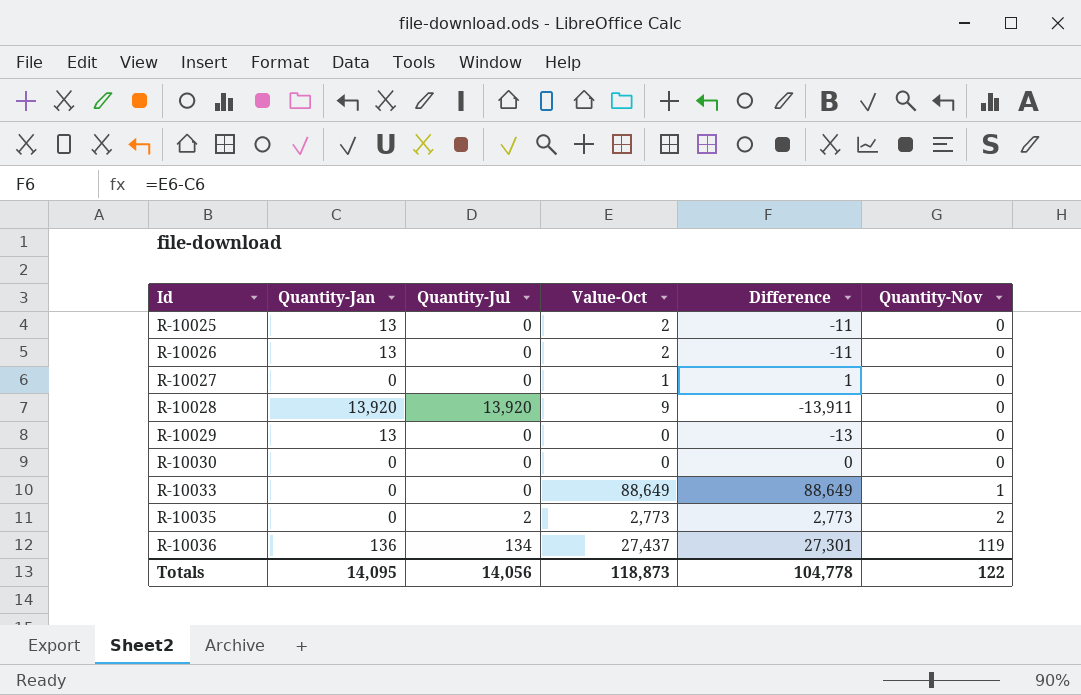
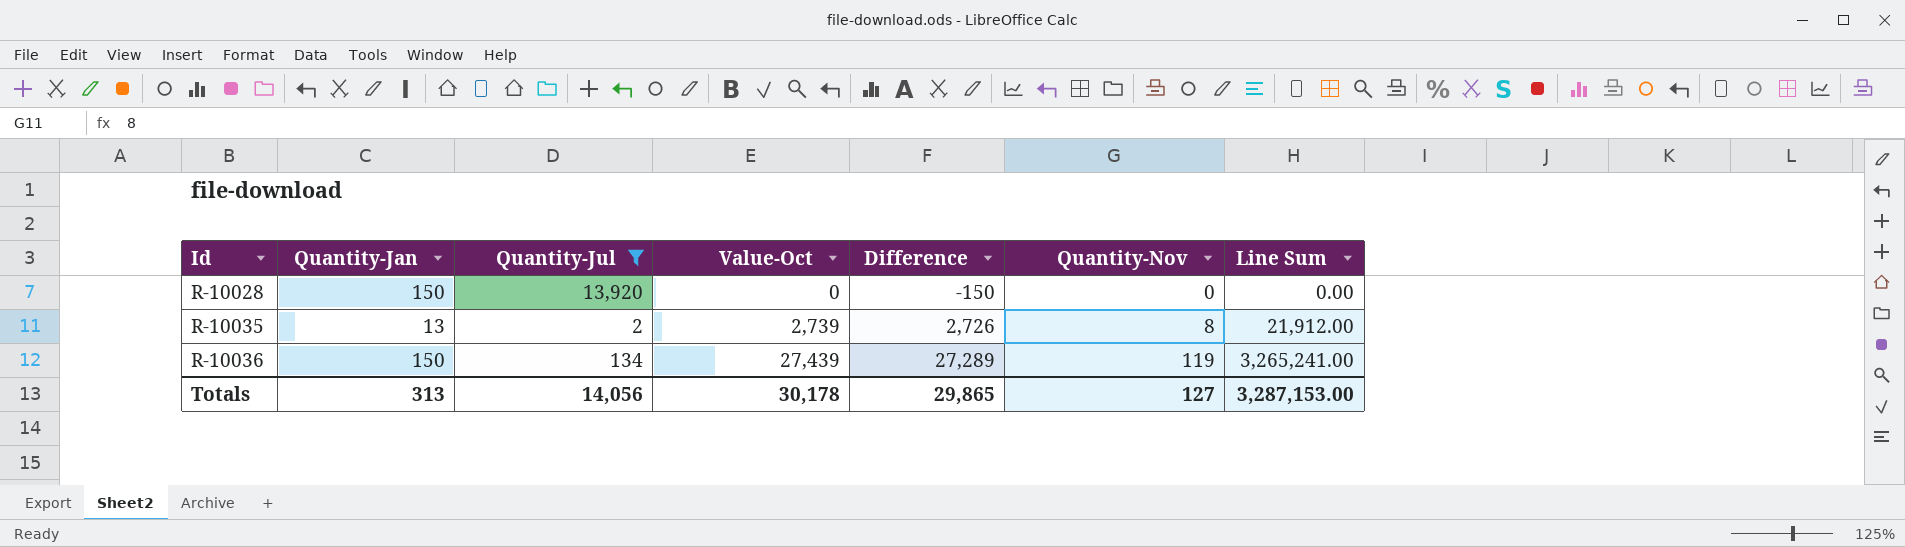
filter: none -> Quantity-Jul != 0
column Line Sum | formula: none -> [Value-Oct] * [Quantity-Nov]
R-10028 | Quantity-Jan: 13,920 -> 150
R-10028 | Value-Oct: 9 -> 0
R-10028 | Difference: -13,911 -> -150
R-10035 | Quantity-Jan: 0 -> 13
R-10035 | Value-Oct: 2,773 -> 2,739
R-10035 | Difference: 2,773 -> 2,726
R-10035 | Quantity-Nov: 2 -> 8
R-10036 | Quantity-Jan: 136 -> 150
R-10036 | Value-Oct: 27,437 -> 27,439
R-10036 | Difference: 27,301 -> 27,289
Totals | Quantity-Jan: 14,095 -> 313
Totals | Value-Oct: 118,873 -> 30,178
Totals | Difference: 104,778 -> 29,865
Totals | Quantity-Nov: 122 -> 127

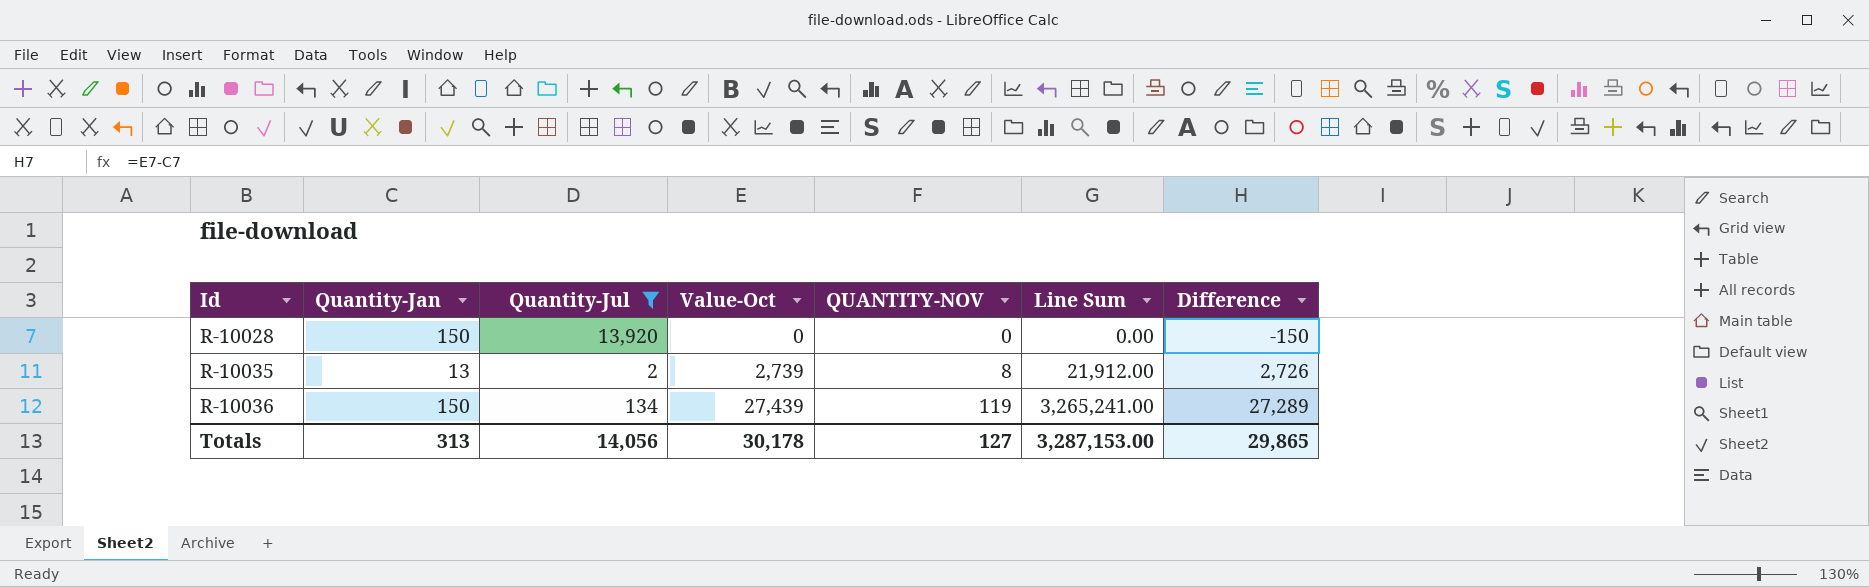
column name: Quantity-Nov -> QUANTITY-NOV
column Difference | position: 5 -> 7

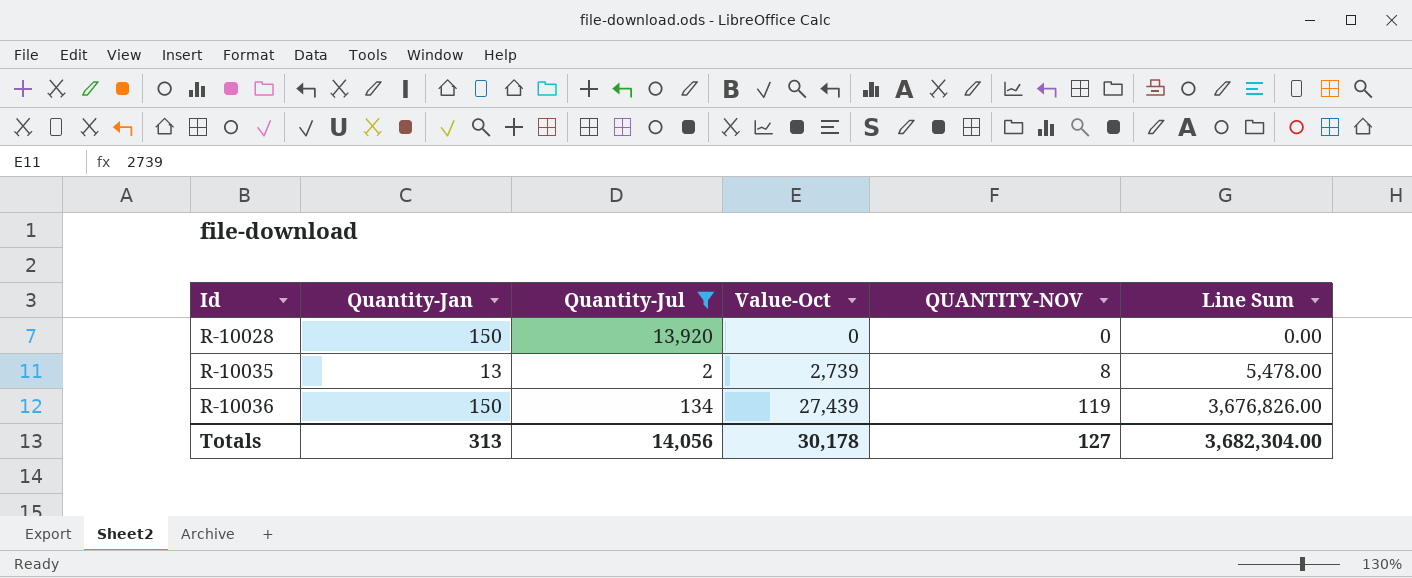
column Difference | formula: [Value-Oct] - [Quantity-Jan] -> none
column Line Sum | formula: [Value-Oct] * [QUANTITY-NOV] -> [Quantity-Jul] * [Value-Oct]
Totals | Line Sum: 3,287,153.00 -> 3,682,304.00

